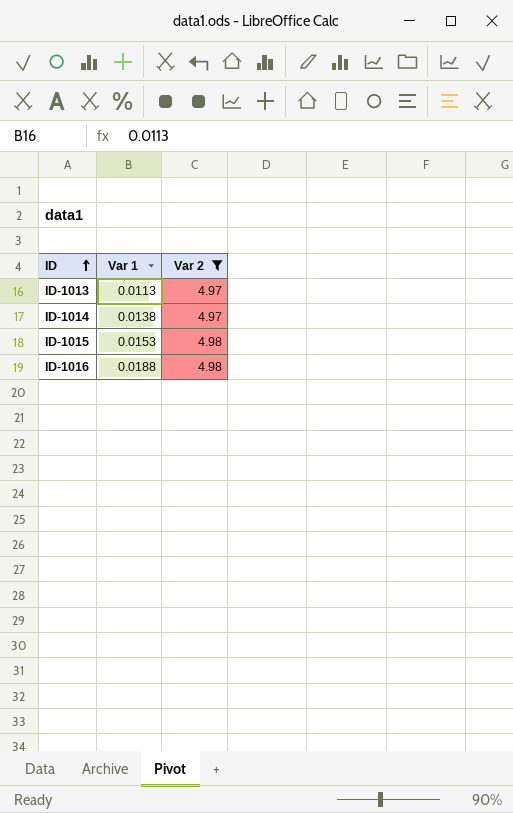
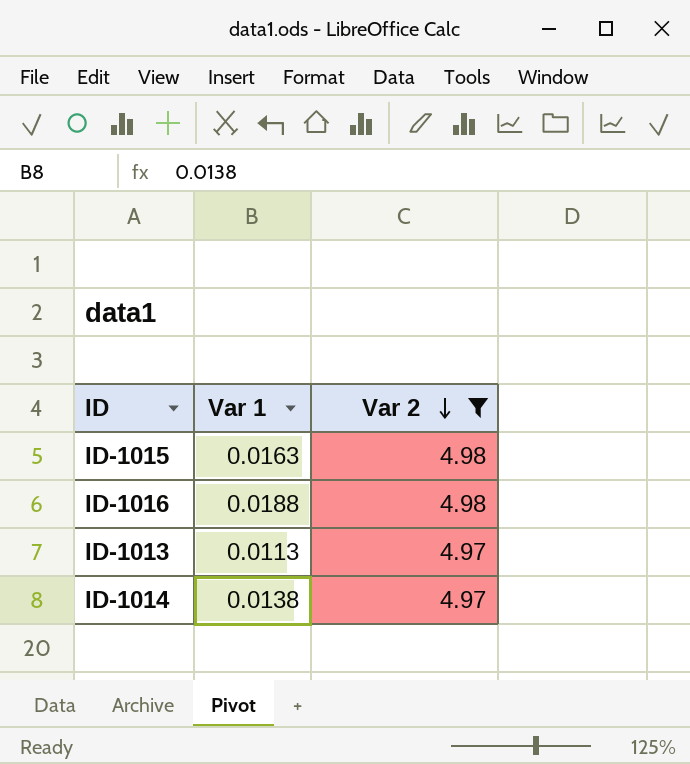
row order: ID ascending -> Var 2 descending
ID-1015 | Var 1: 0.0153 -> 0.0163

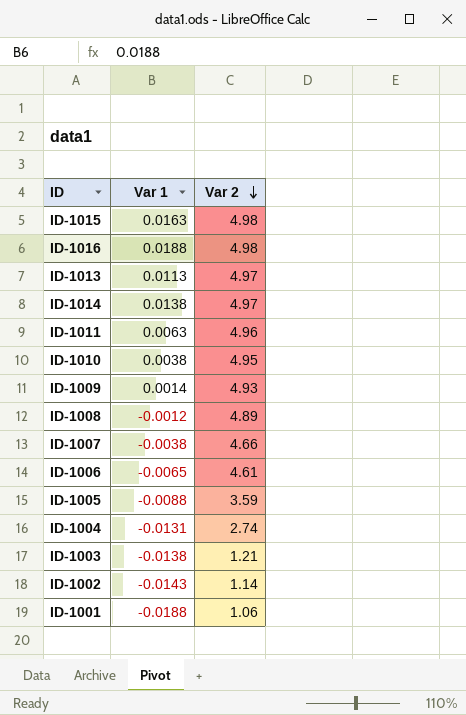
filter: Var 2 >= 4.97 -> none

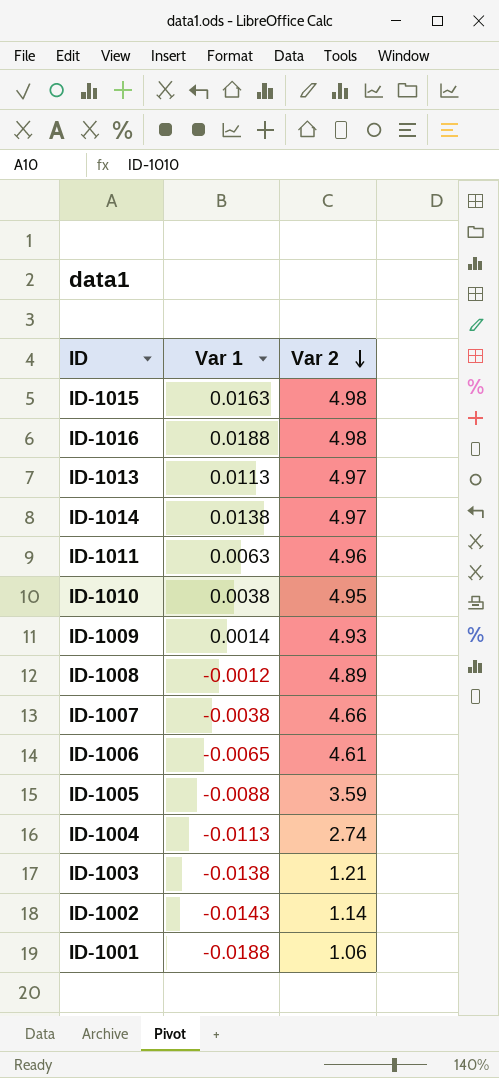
ID-1004 | Var 1: -0.0131 -> -0.0113

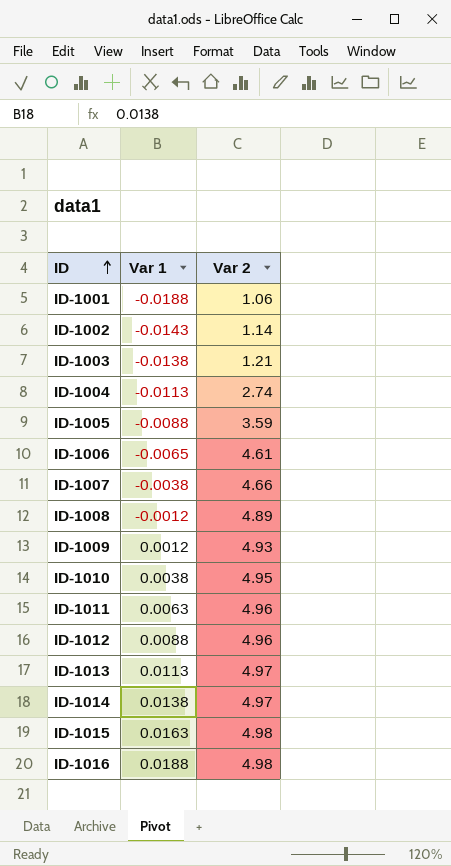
row order: Var 2 descending -> ID ascending
ID-1009 | Var 1: 0.0014 -> 0.0012
row ID-1012: none -> 0.0088 | 4.96

